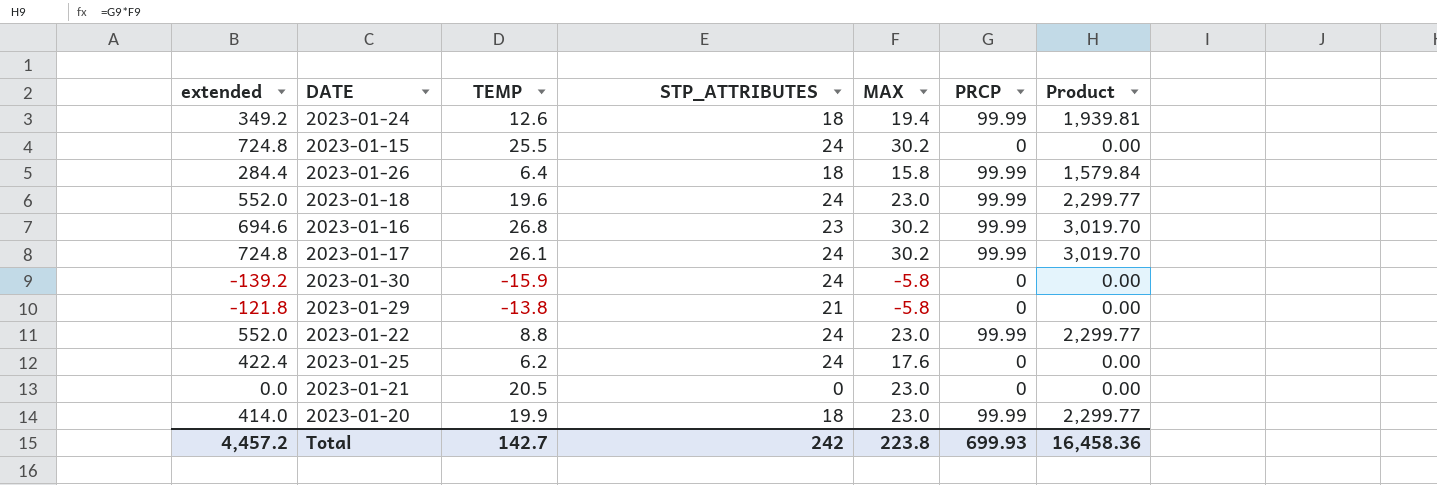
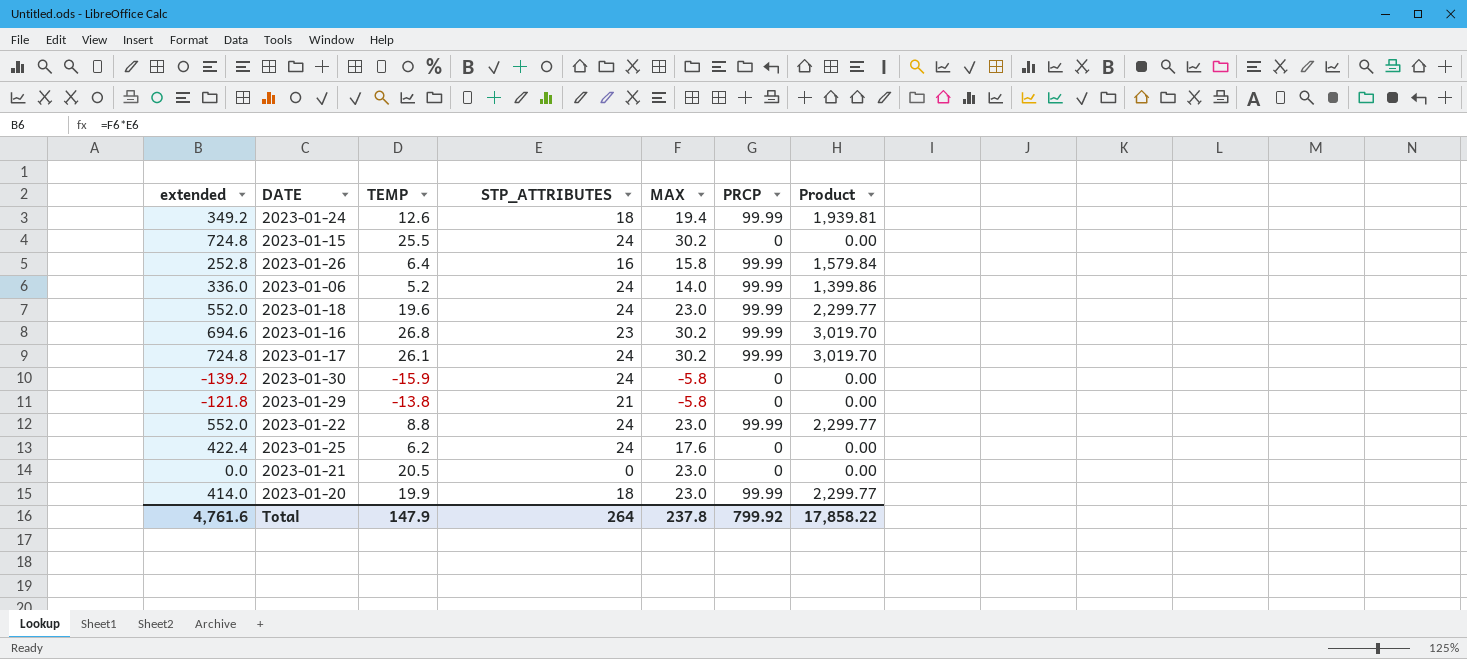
2023-01-26 | extended: 284.4 -> 252.8
2023-01-26 | STP_ATTRIBUTES: 18 -> 16
row 2023-01-06: none -> 336.0 | 5.2 | 24 | 14.0 | 99.99 | 1,399.86
Total | extended: 4,457.2 -> 4,761.6
Total | TEMP: 142.7 -> 147.9
Total | STP_ATTRIBUTES: 242 -> 264
Total | MAX: 223.8 -> 237.8
Total | PRCP: 699.93 -> 799.92
Total | Product: 16,458.36 -> 17,858.22

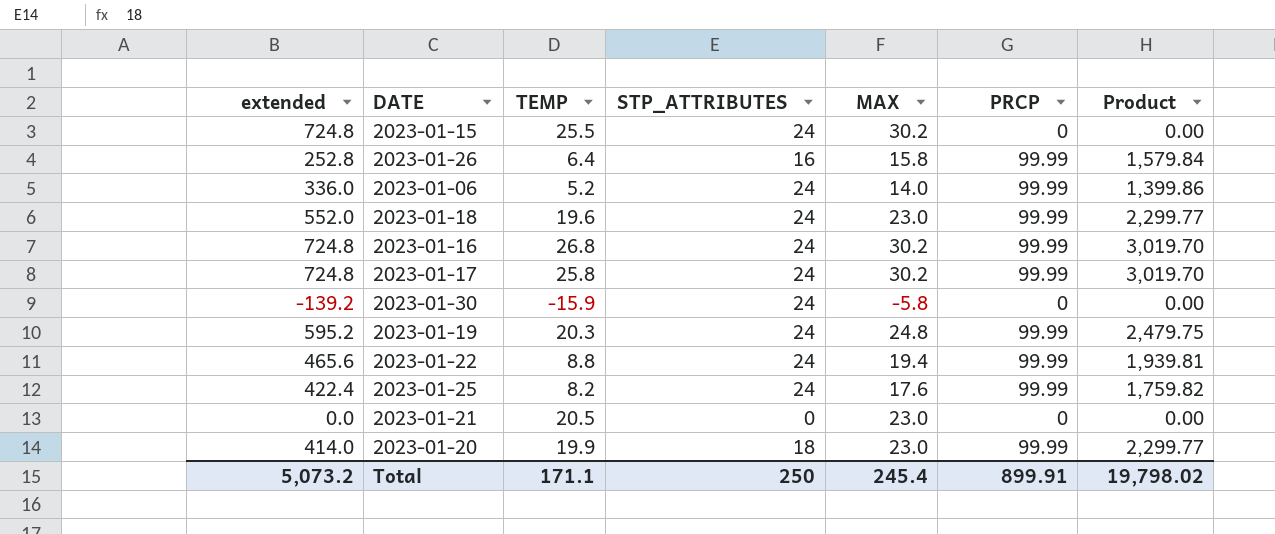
row 2023-01-24: 349.2 | 12.6 | 18 | 19.4 | 99.99 | 1,939.81 -> none
row 2023-01-29: -121.8 | -13.8 | 21 | -5.8 | 0 | 0.00 -> none
2023-01-16 | extended: 694.6 -> 724.8
2023-01-16 | STP_ATTRIBUTES: 23 -> 24
2023-01-17 | TEMP: 26.1 -> 25.8
row 2023-01-19: none -> 595.2 | 20.3 | 24 | 24.8 | 99.99 | 2,479.75
2023-01-22 | extended: 552.0 -> 465.6
2023-01-22 | MAX: 23.0 -> 19.4
2023-01-22 | Product: 2,299.77 -> 1,939.81
2023-01-25 | TEMP: 6.2 -> 8.2
2023-01-25 | PRCP: 0 -> 99.99
2023-01-25 | Product: 0.00 -> 1,759.82
Total | extended: 4,761.6 -> 5,073.2
Total | TEMP: 147.9 -> 171.1
Total | STP_ATTRIBUTES: 264 -> 250
Total | MAX: 237.8 -> 245.4
Total | PRCP: 799.92 -> 899.91
Total | Product: 17,858.22 -> 19,798.02

